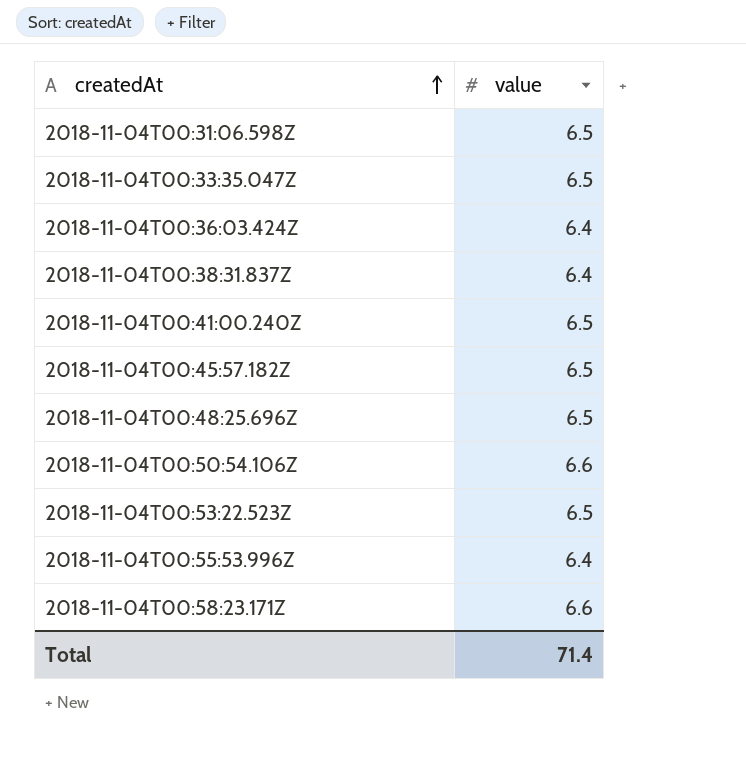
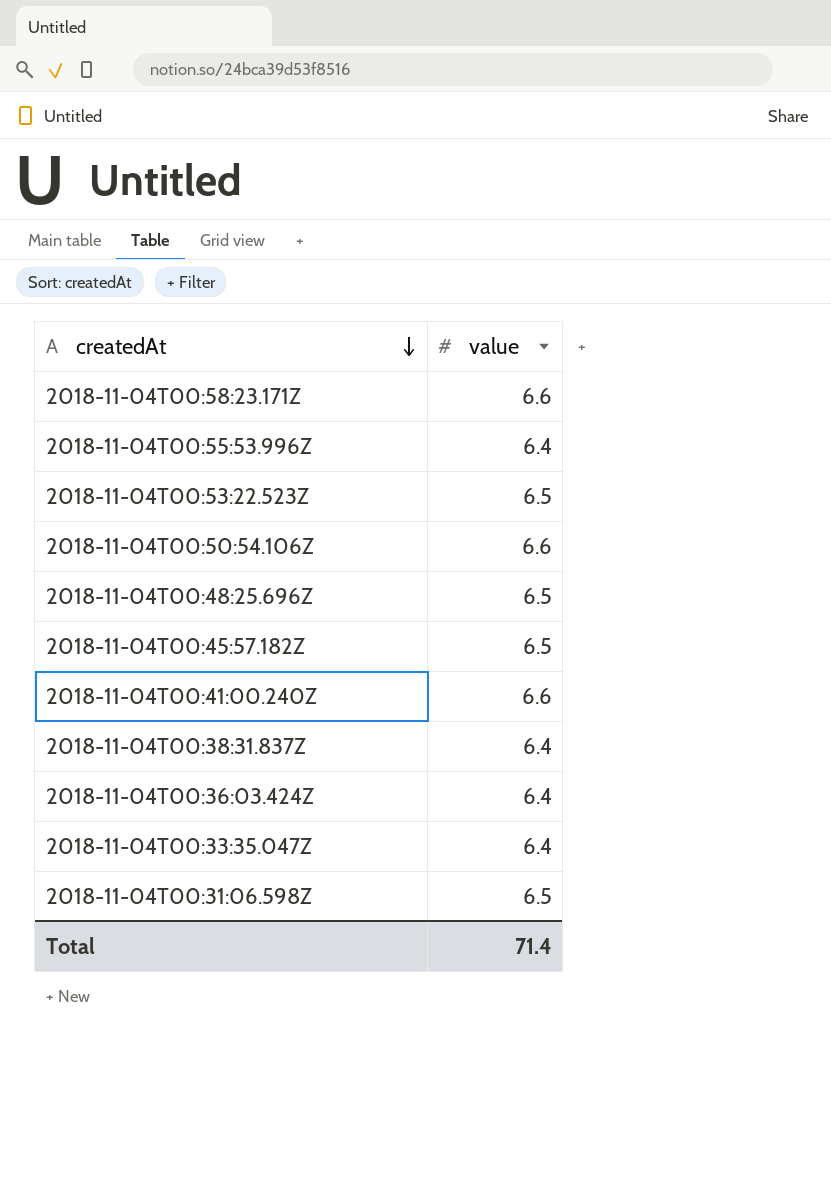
row order: createdAt ascending -> createdAt descending
2018-11-04T00:41:00.240Z | value: 6.5 -> 6.6
2018-11-04T00:33:35.047Z | value: 6.5 -> 6.4

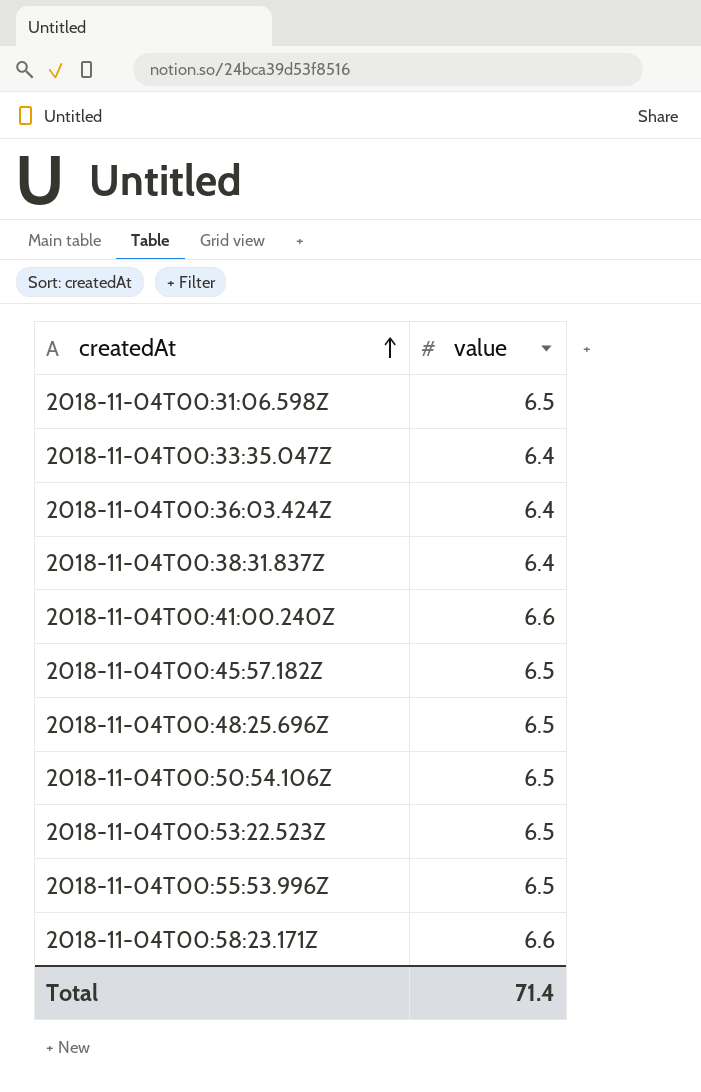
row order: createdAt descending -> createdAt ascending
2018-11-04T00:50:54.106Z | value: 6.6 -> 6.5
2018-11-04T00:55:53.996Z | value: 6.4 -> 6.5

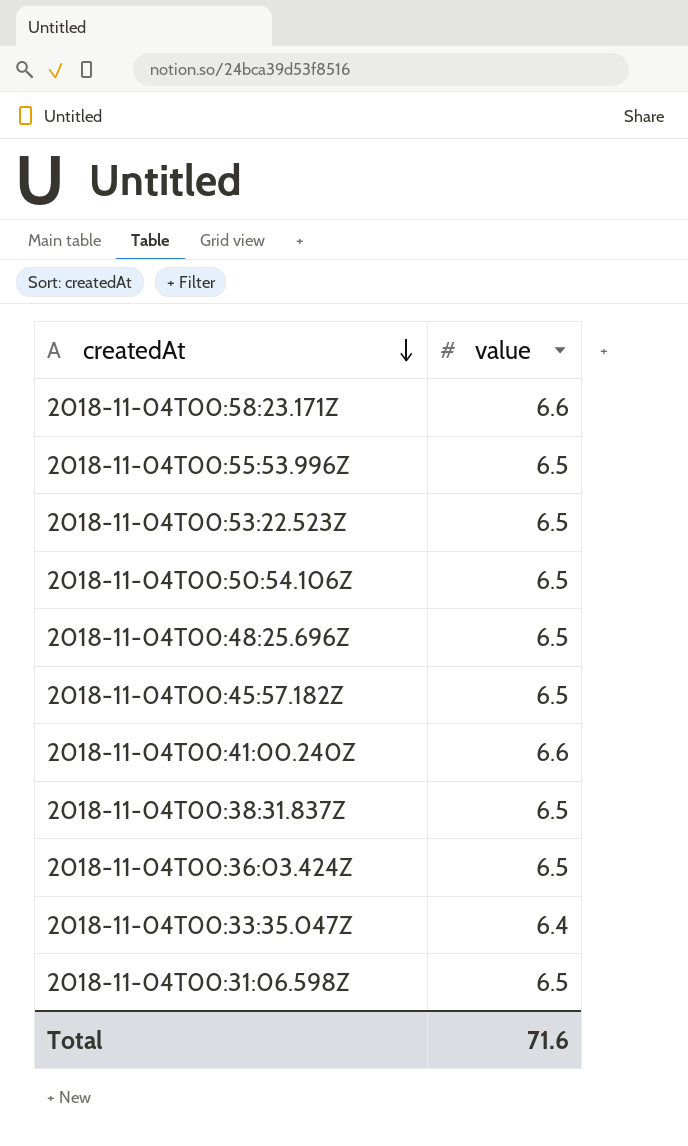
row order: createdAt ascending -> createdAt descending
2018-11-04T00:38:31.837Z | value: 6.4 -> 6.5
2018-11-04T00:36:03.424Z | value: 6.4 -> 6.5
Total | value: 71.4 -> 71.6

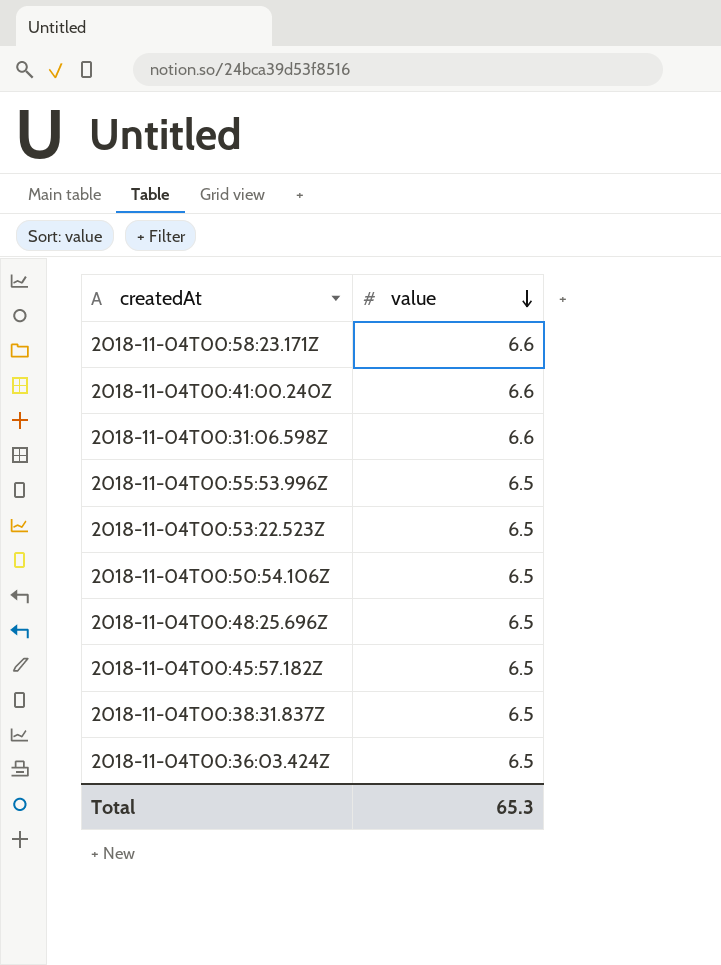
row order: createdAt descending -> value descending
row 2018-11-04T00:33:35.047Z: 6.4 -> none
2018-11-04T00:31:06.598Z | value: 6.5 -> 6.6
Total | value: 71.6 -> 65.3

